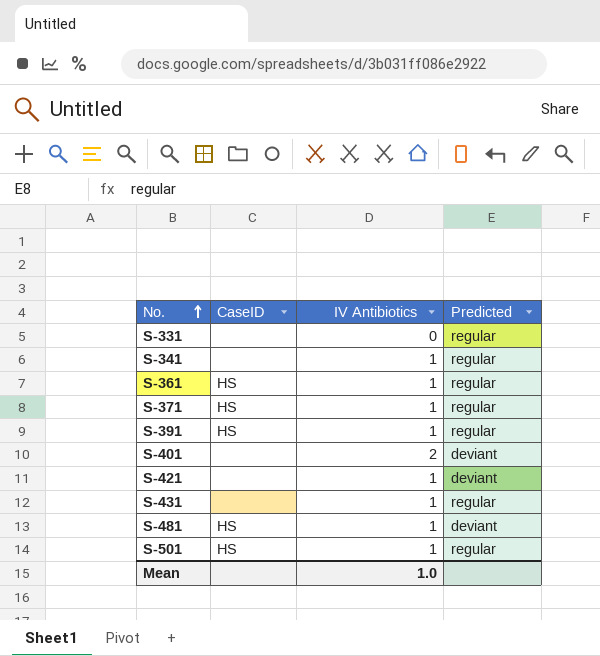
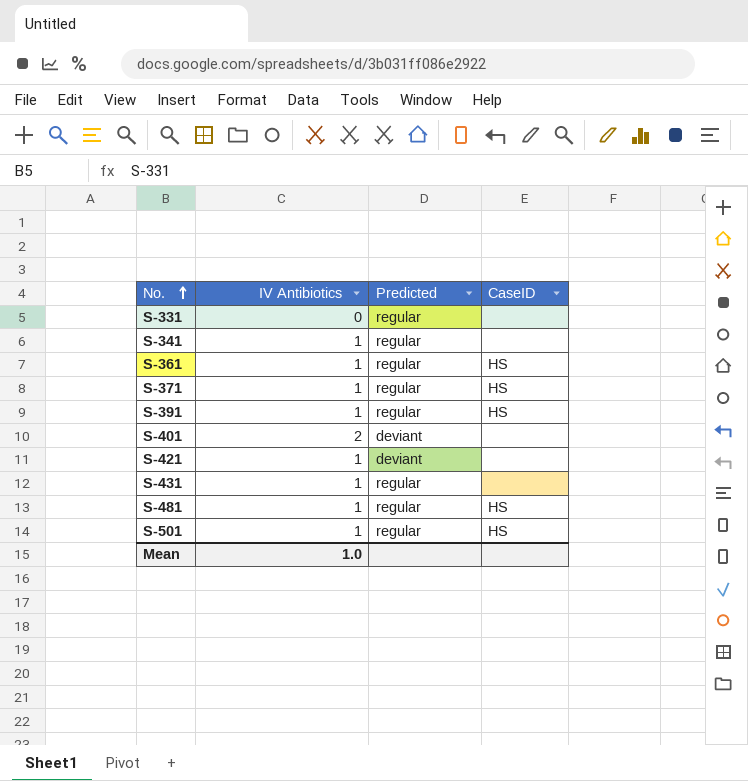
column CaseID | position: 2 -> 4
S-481 | Predicted: deviant -> regular

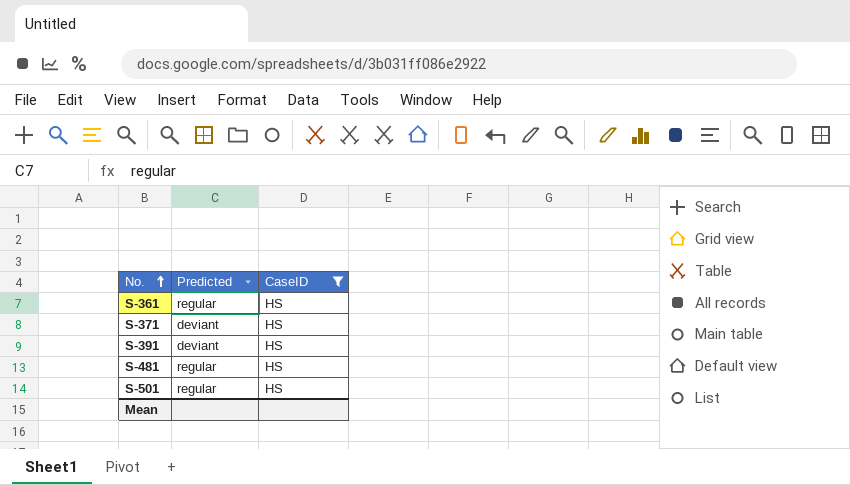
filter: none -> CaseID = HS
column IV Antibiotics | position: 2 -> none
S-371 | Predicted: regular -> deviant
S-391 | Predicted: regular -> deviant

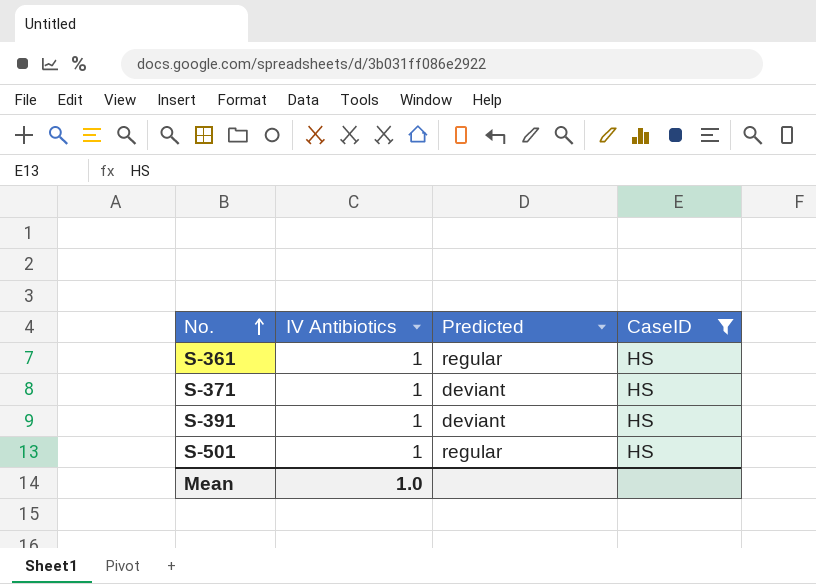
column IV Antibiotics | position: none -> 2
row S-481: regular | HS -> none

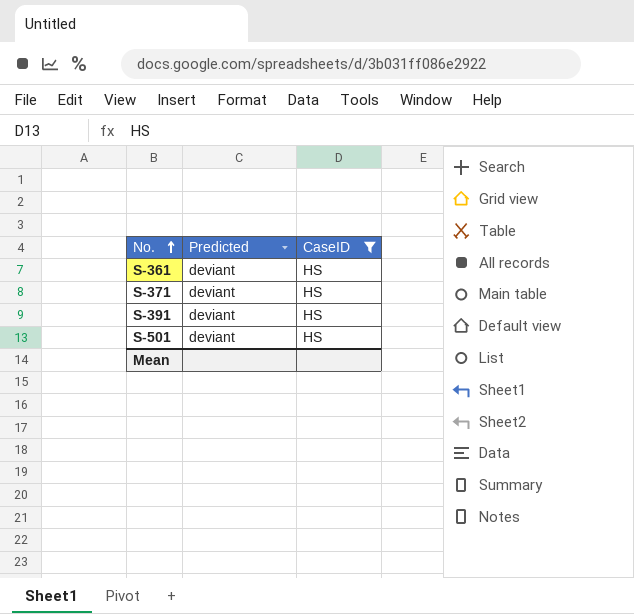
column IV Antibiotics | position: 2 -> none
S-361 | Predicted: regular -> deviant
S-501 | Predicted: regular -> deviant

